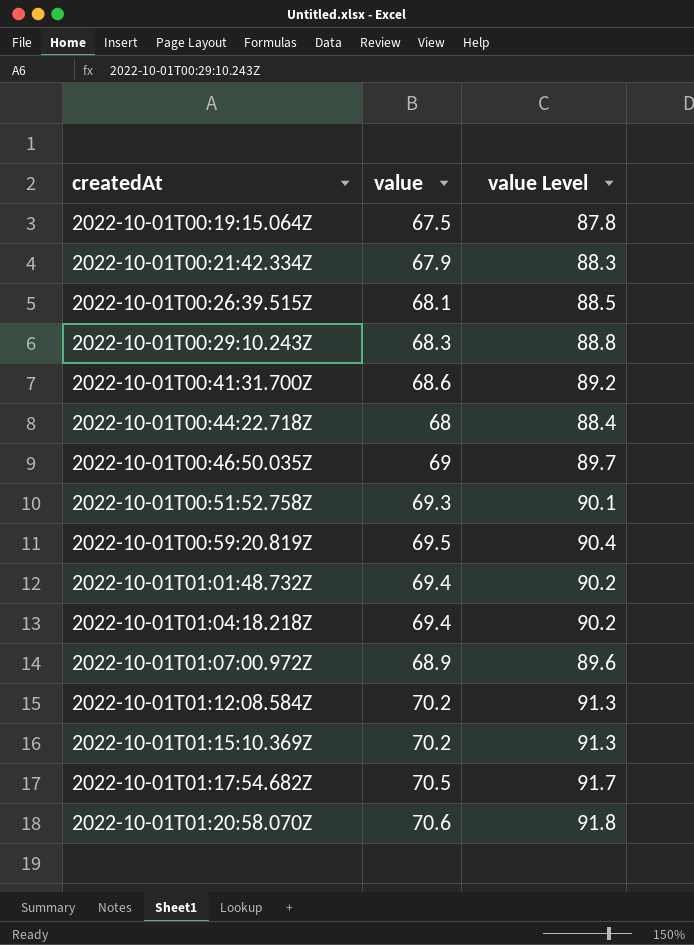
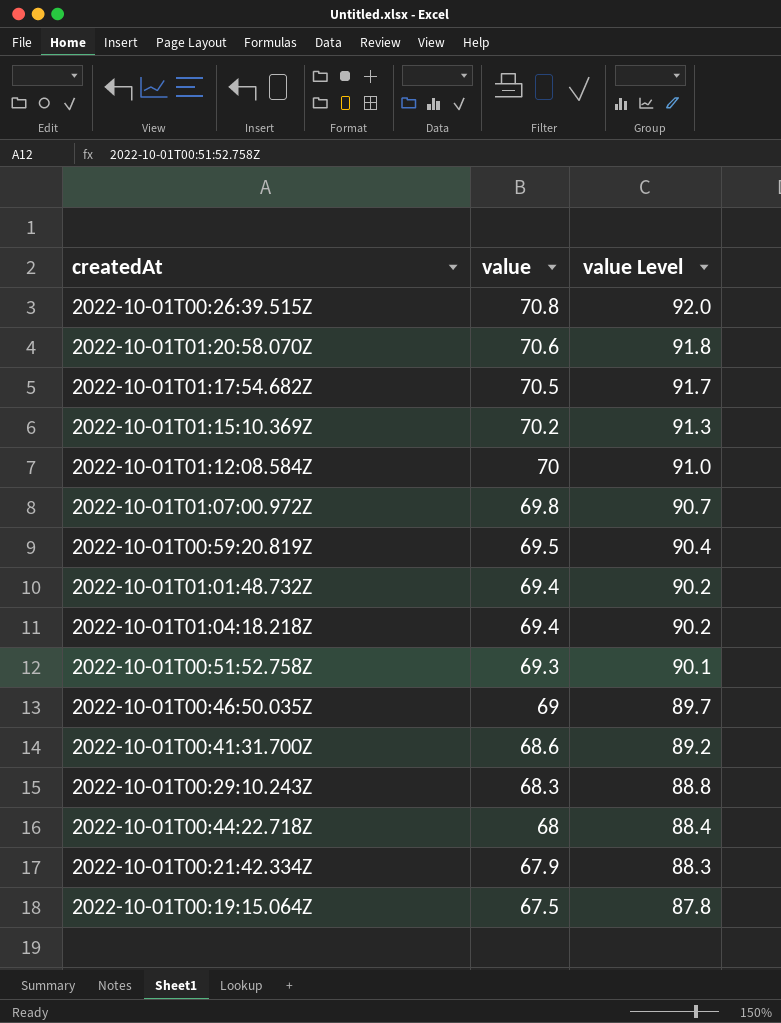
row order: createdAt ascending -> value descending
2022-10-01T00:26:39.515Z | value: 68.1 -> 70.8
2022-10-01T00:26:39.515Z | value Level: 88.5 -> 92.0
2022-10-01T01:12:08.584Z | value: 70.2 -> 70
2022-10-01T01:12:08.584Z | value Level: 91.3 -> 91.0
2022-10-01T01:07:00.972Z | value: 68.9 -> 69.8
2022-10-01T01:07:00.972Z | value Level: 89.6 -> 90.7

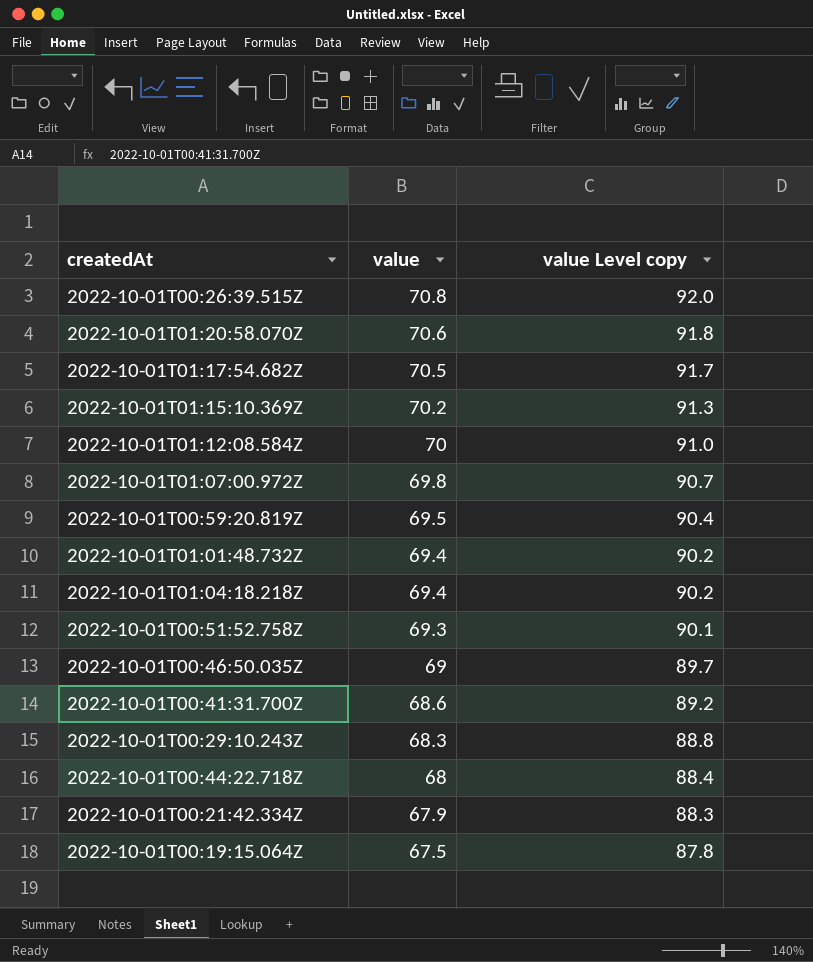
column name: value Level -> value Level copy

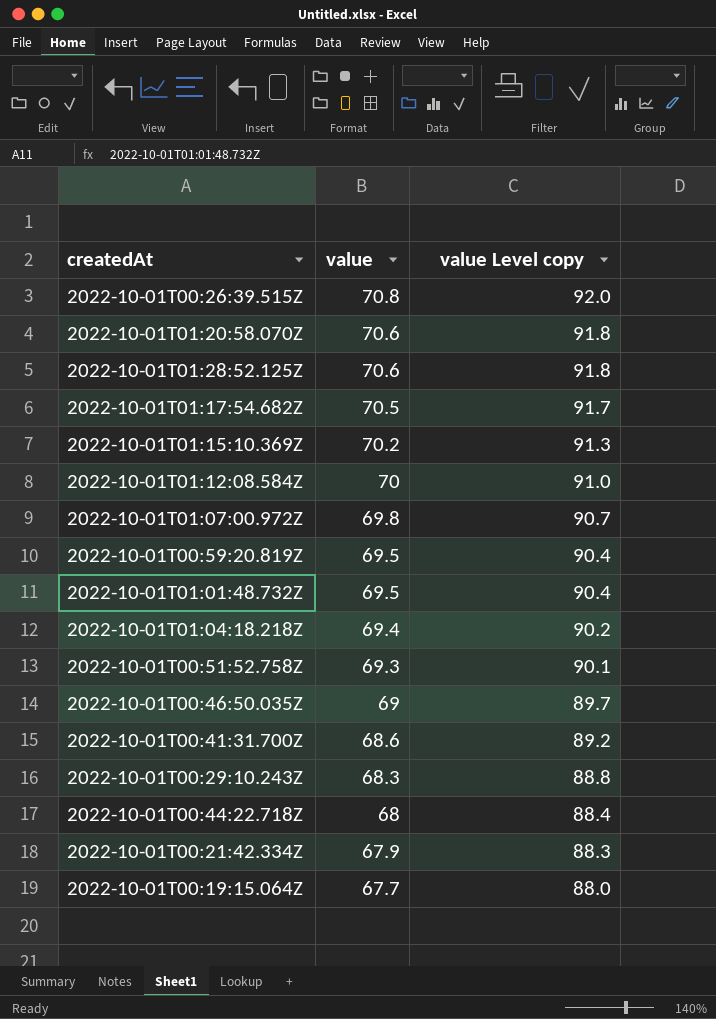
row 2022-10-01T01:28:52.125Z: none -> 70.6 | 91.8
2022-10-01T01:01:48.732Z | value: 69.4 -> 69.5
2022-10-01T01:01:48.732Z | value Level copy: 90.2 -> 90.4
2022-10-01T00:19:15.064Z | value: 67.5 -> 67.7
2022-10-01T00:19:15.064Z | value Level copy: 87.8 -> 88.0

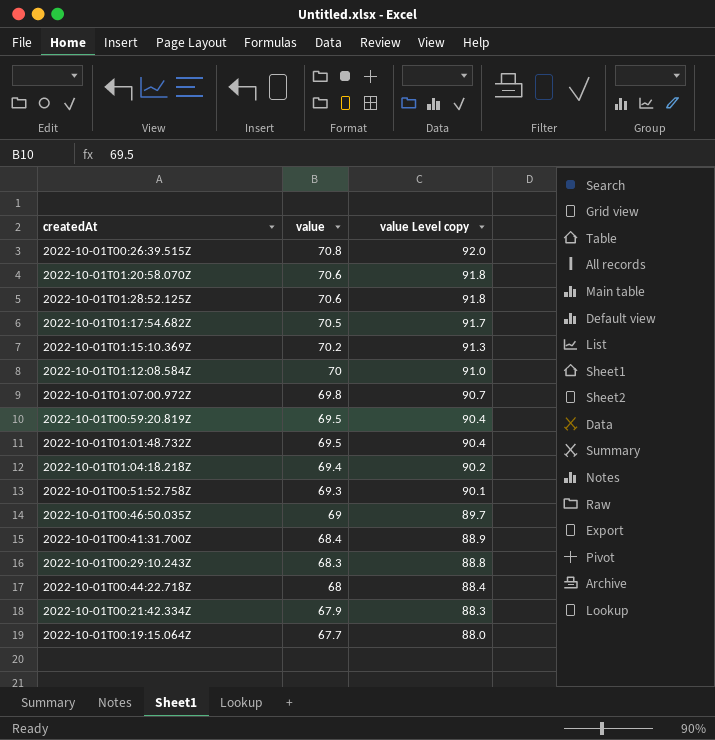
2022-10-01T00:41:31.700Z | value: 68.6 -> 68.4
2022-10-01T00:41:31.700Z | value Level copy: 89.2 -> 88.9

